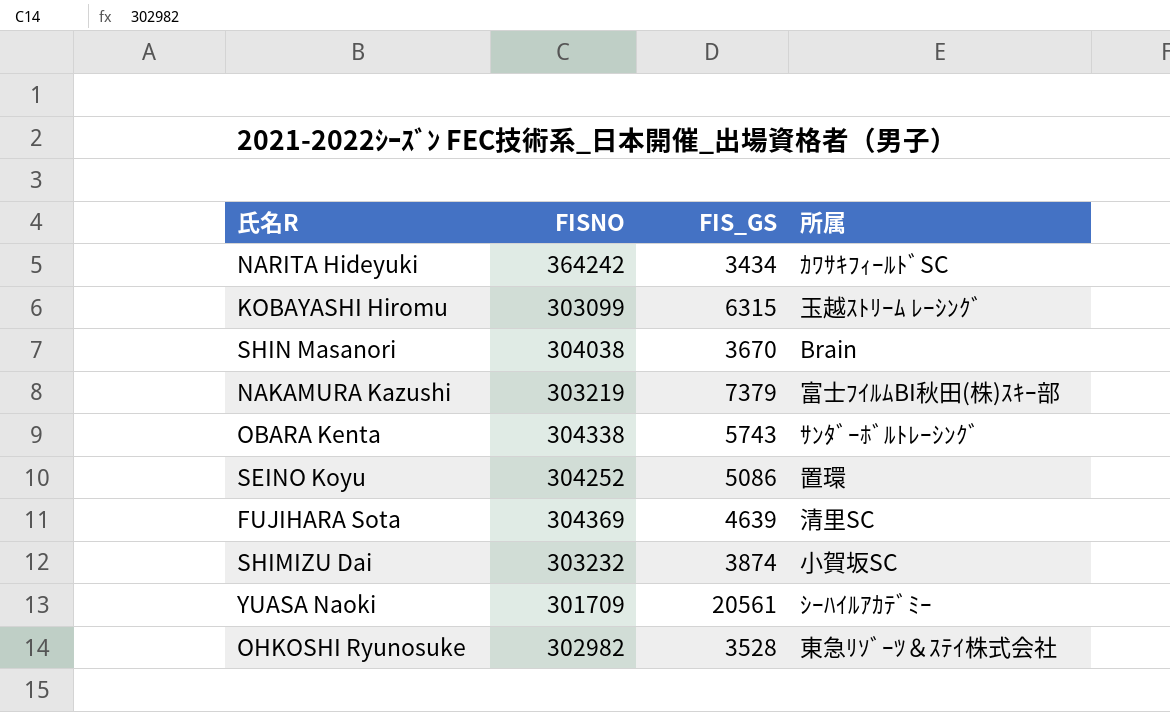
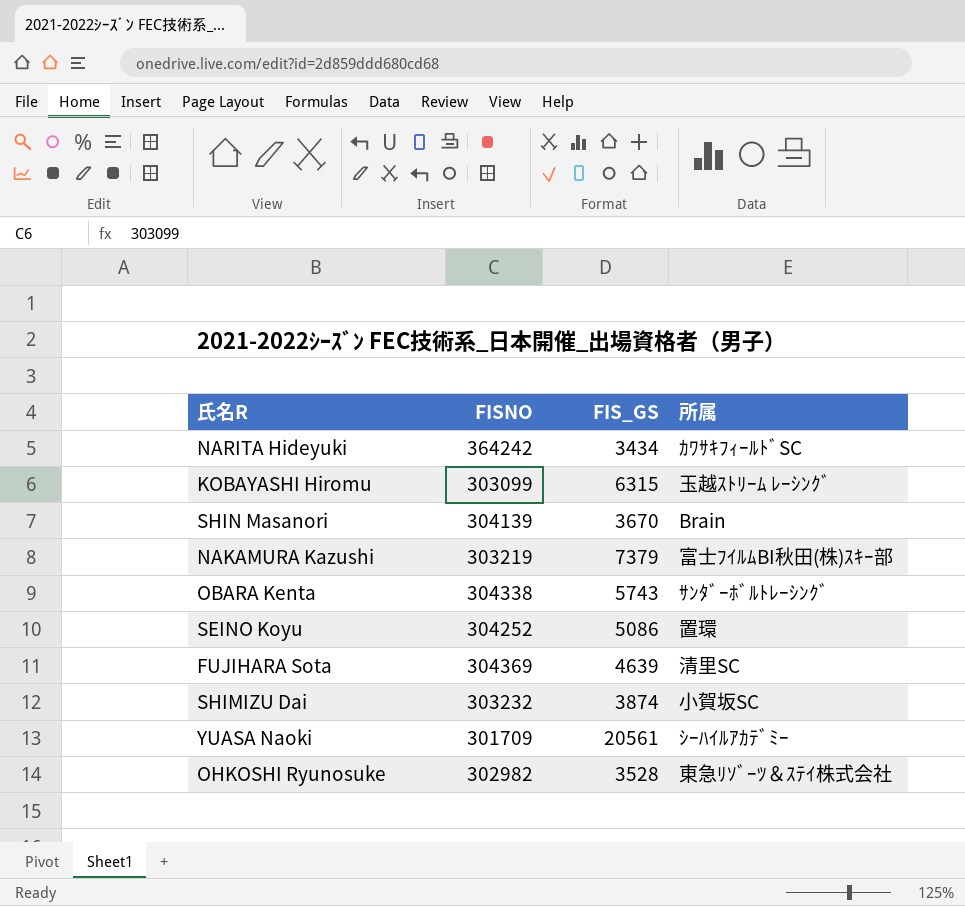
SHIN Masanori | FISNO: 304038 -> 304139

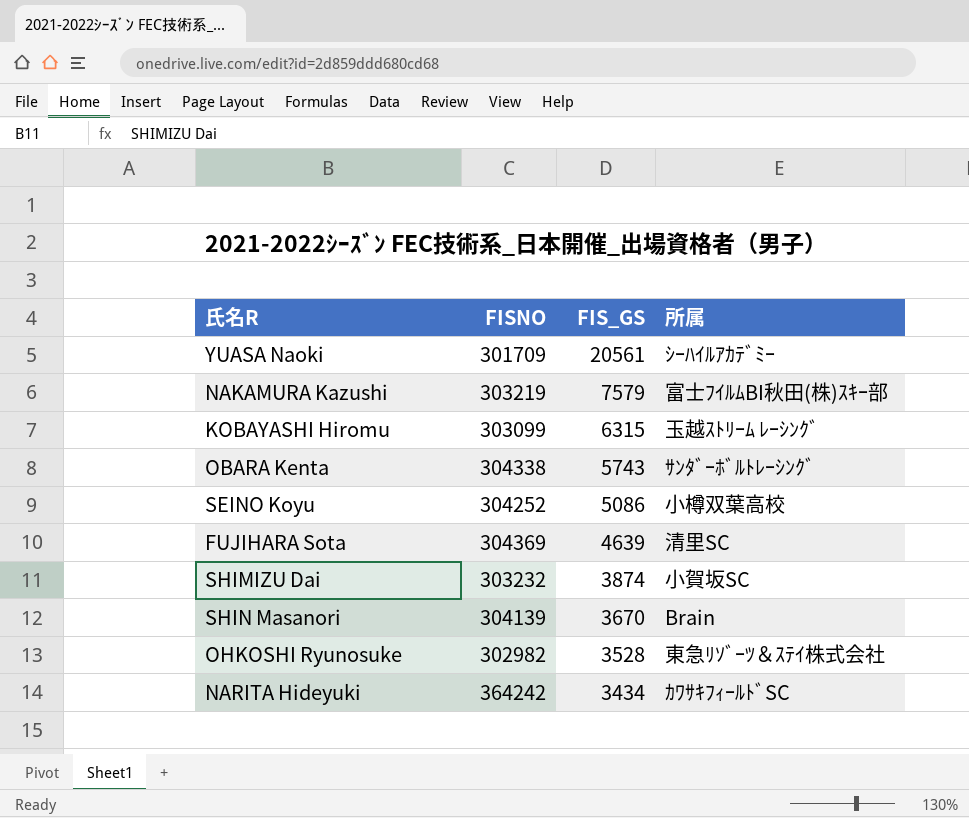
row order: none -> FIS_GS descending
NAKAMURA Kazushi | FIS_GS: 7379 -> 7579
SEINO Koyu | 所属: 置環 -> 小樽双葉高校

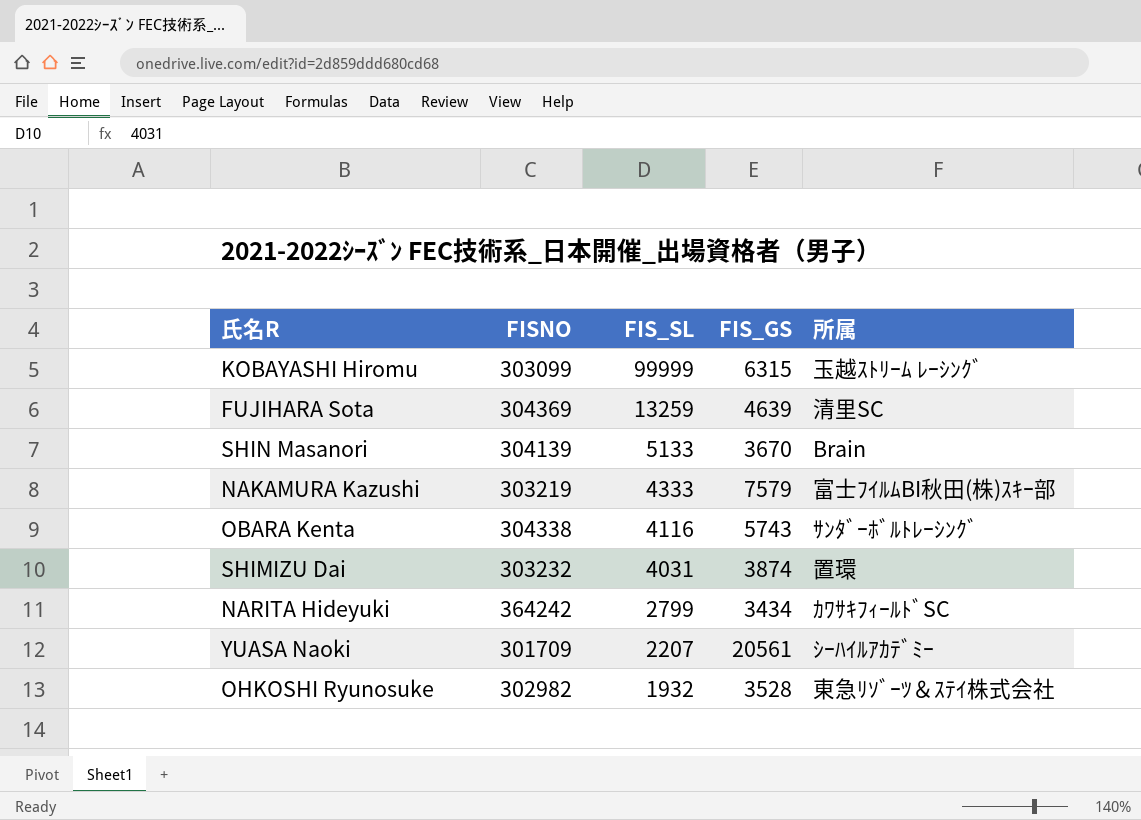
row order: FIS_GS descending -> FIS_SL descending
column FIS_SL | position: none -> 3
row SEINO Koyu: 304252 | 5086 | 小樽双葉高校 -> none
SHIMIZU Dai | 所属: 小賀坂SC -> 置環

